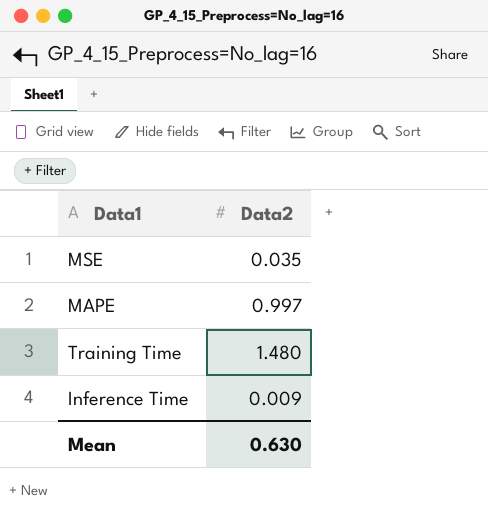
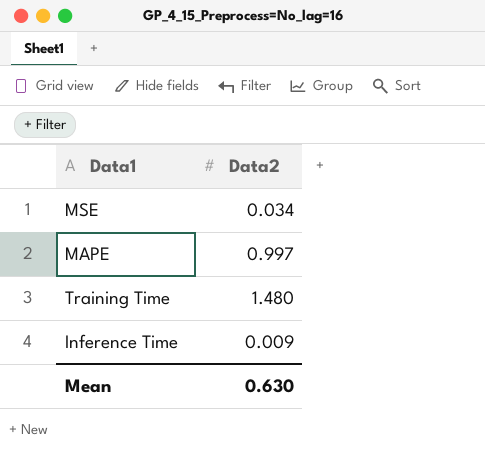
MSE | Data2: 0.035 -> 0.034

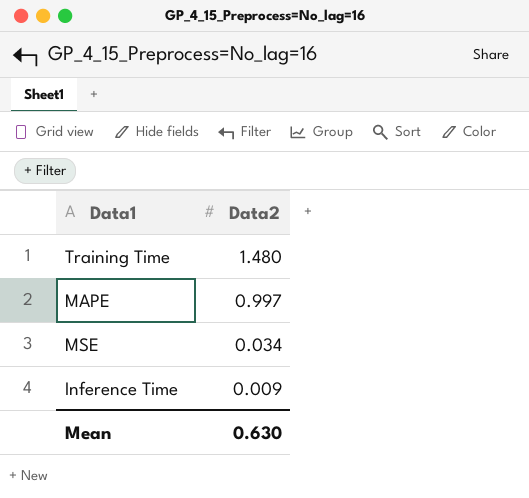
row order: none -> Data2 descending

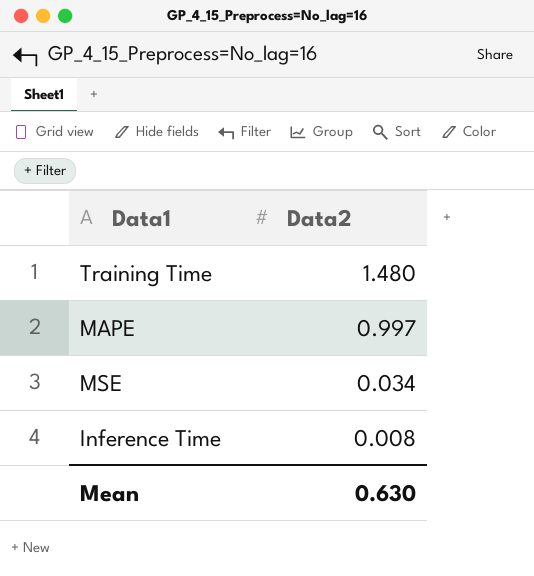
Inference Time | Data2: 0.009 -> 0.008

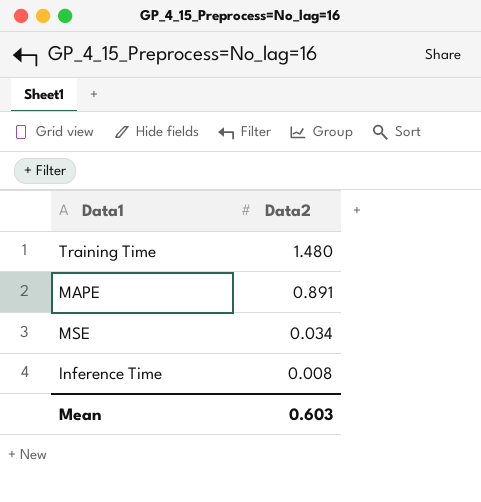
MAPE | Data2: 0.997 -> 0.891
Mean | Data2: 0.630 -> 0.603

